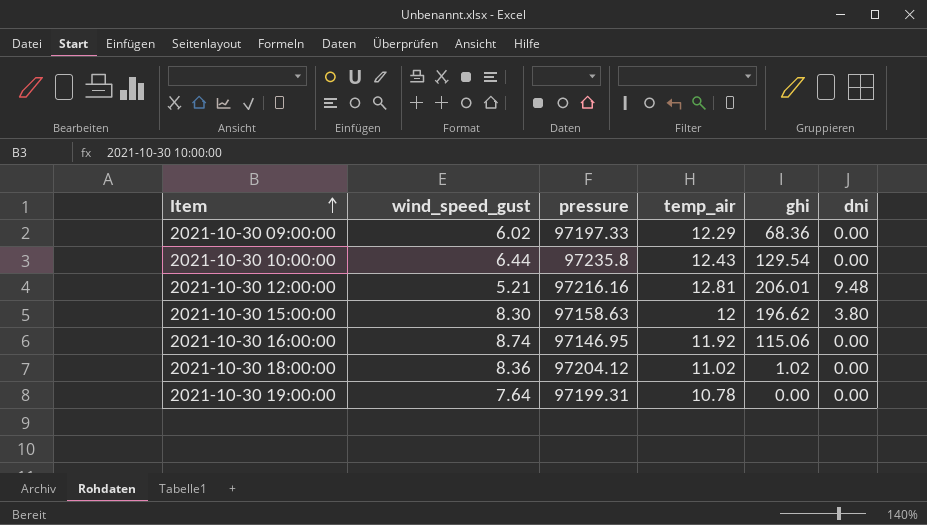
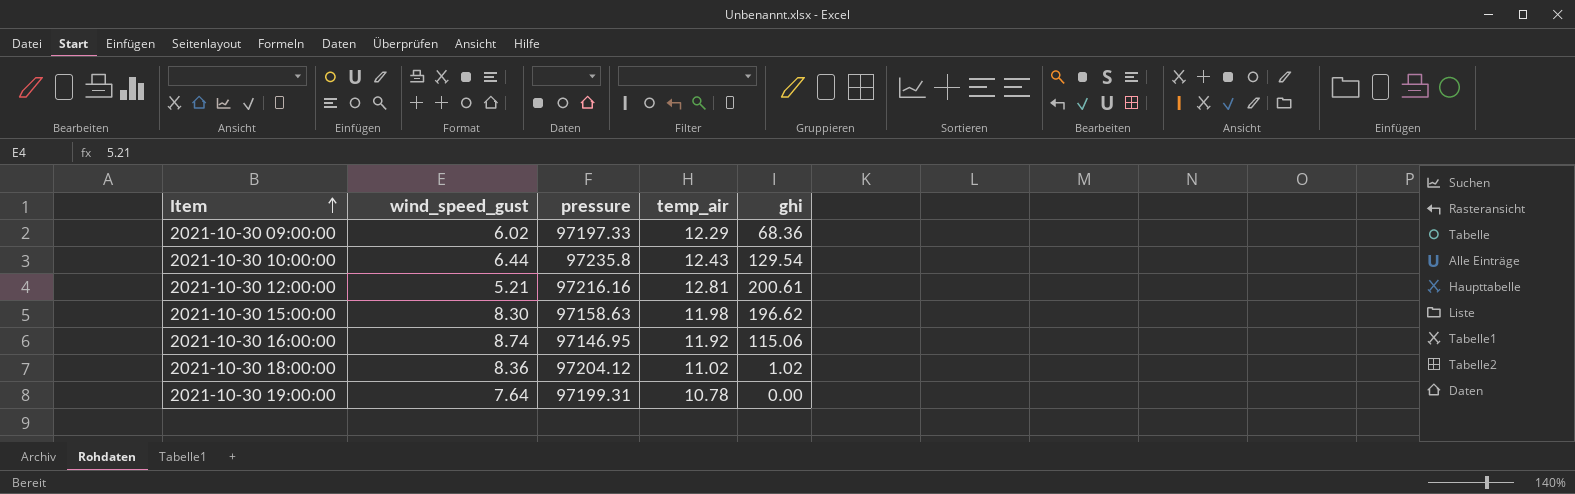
column dni | position: 6 -> none
2021-10-30 12:00:00 | ghi: 206.01 -> 200.61
2021-10-30 15:00:00 | temp_air: 12 -> 11.98

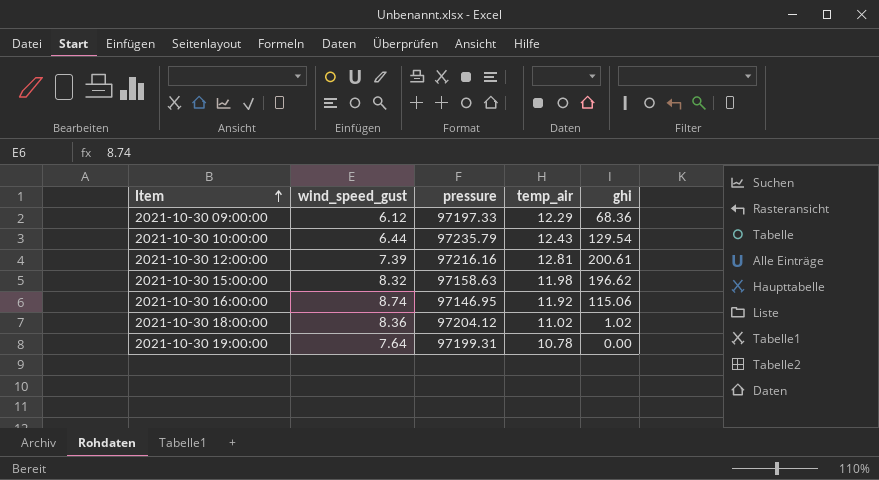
2021-10-30 09:00:00 | wind_speed_gust: 6.02 -> 6.12
2021-10-30 10:00:00 | pressure: 97235.8 -> 97235.79
2021-10-30 12:00:00 | wind_speed_gust: 5.21 -> 7.39
2021-10-30 15:00:00 | wind_speed_gust: 8.30 -> 8.32

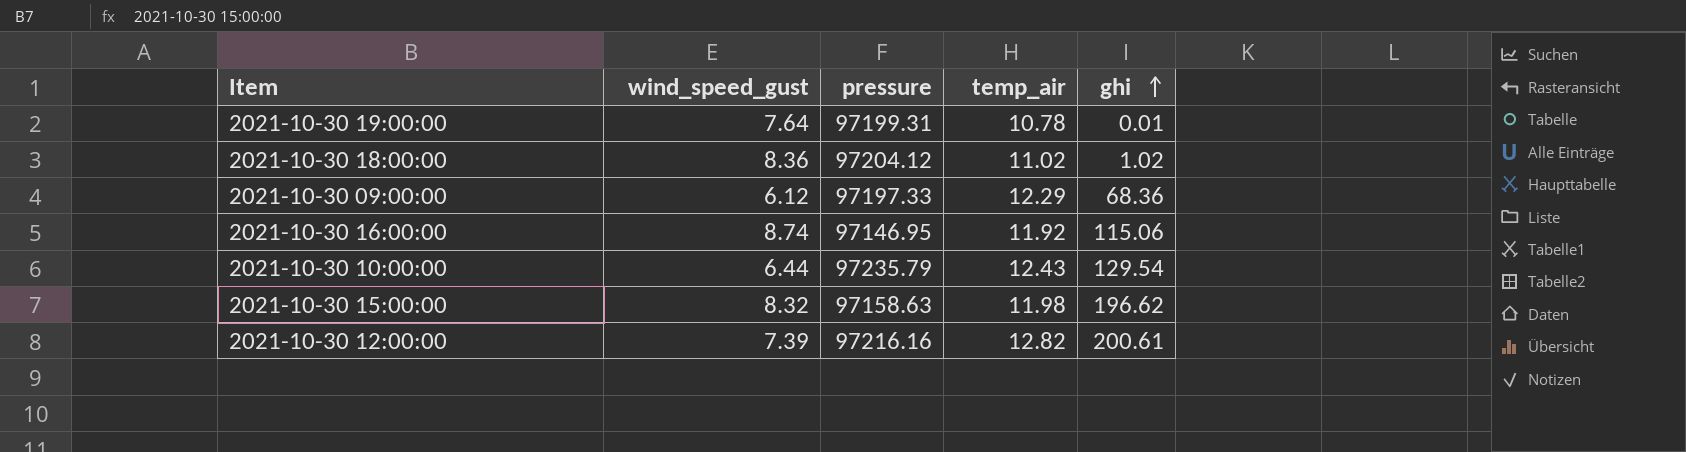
row order: Item ascending -> ghi ascending
2021-10-30 19:00:00 | ghi: 0.00 -> 0.01
2021-10-30 12:00:00 | temp_air: 12.81 -> 12.82

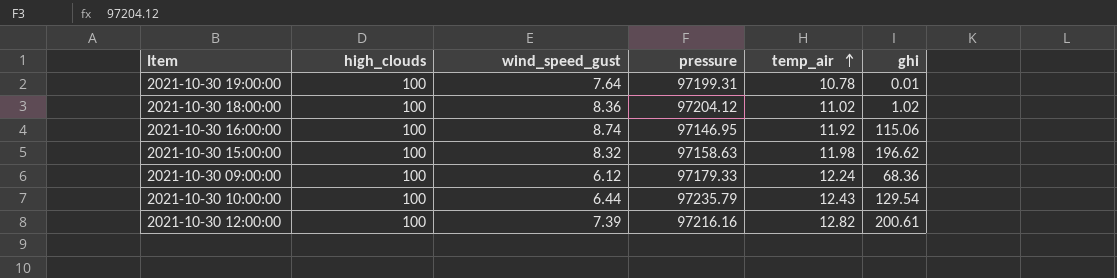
row order: ghi ascending -> temp_air ascending
column high_clouds | position: none -> 2
2021-10-30 09:00:00 | pressure: 97197.33 -> 97179.33
2021-10-30 09:00:00 | temp_air: 12.29 -> 12.24

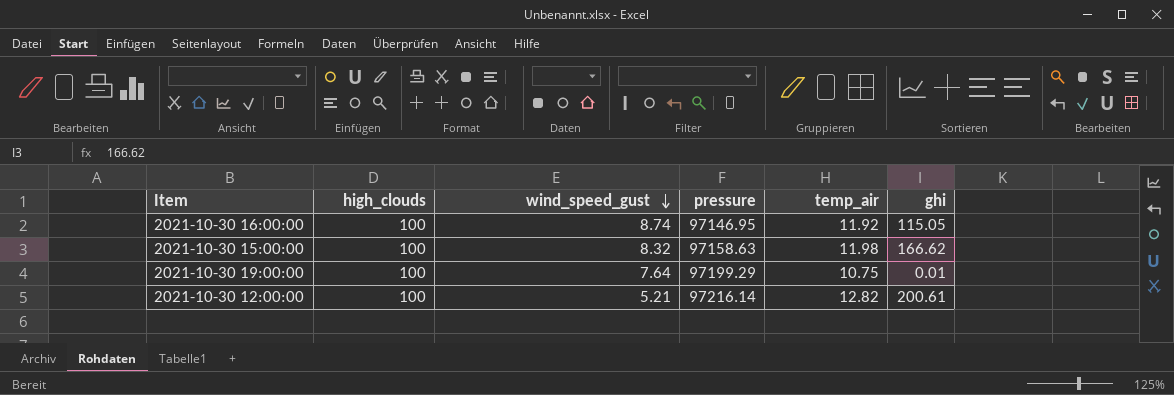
row order: temp_air ascending -> wind_speed_gust descending
row 2021-10-30 18:00:00: 100 | 8.36 | 97204.12 | 11.02 | 1.02 -> none
row 2021-10-30 09:00:00: 100 | 6.12 | 97179.33 | 12.24 | 68.36 -> none
row 2021-10-30 10:00:00: 100 | 6.44 | 97235.79 | 12.43 | 129.54 -> none
2021-10-30 16:00:00 | ghi: 115.06 -> 115.05
2021-10-30 15:00:00 | ghi: 196.62 -> 166.62
2021-10-30 19:00:00 | pressure: 97199.31 -> 97199.29
2021-10-30 19:00:00 | temp_air: 10.78 -> 10.75
2021-10-30 12:00:00 | wind_speed_gust: 7.39 -> 5.21
2021-10-30 12:00:00 | pressure: 97216.16 -> 97216.14

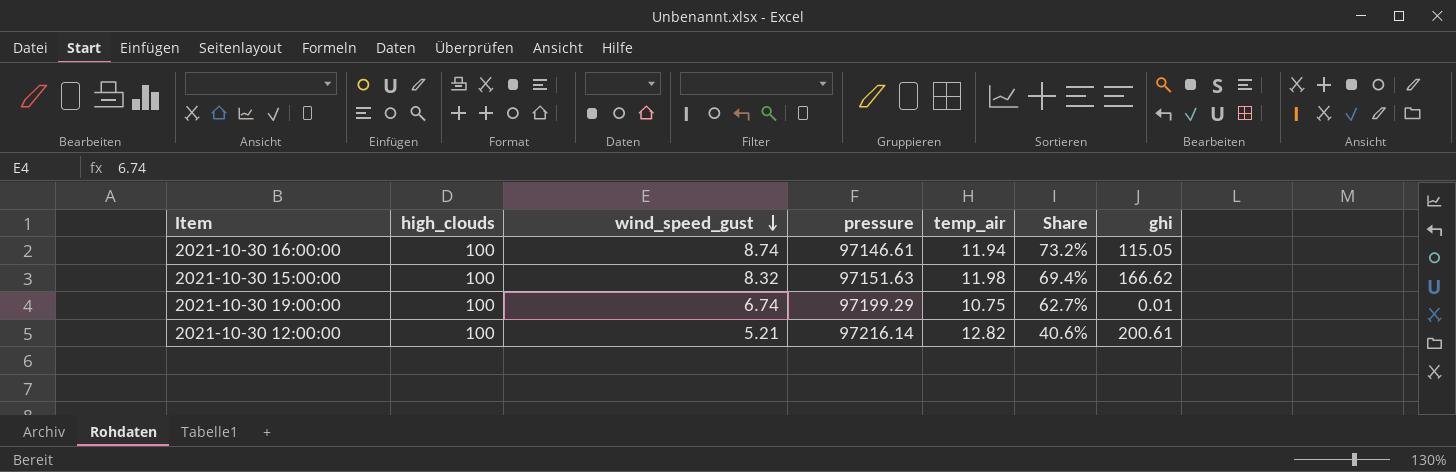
column Share | formula: none -> [wind_speed_gust] / [temp_air]
2021-10-30 16:00:00 | pressure: 97146.95 -> 97146.61
2021-10-30 16:00:00 | temp_air: 11.92 -> 11.94
2021-10-30 15:00:00 | pressure: 97158.63 -> 97151.63
2021-10-30 19:00:00 | wind_speed_gust: 7.64 -> 6.74

